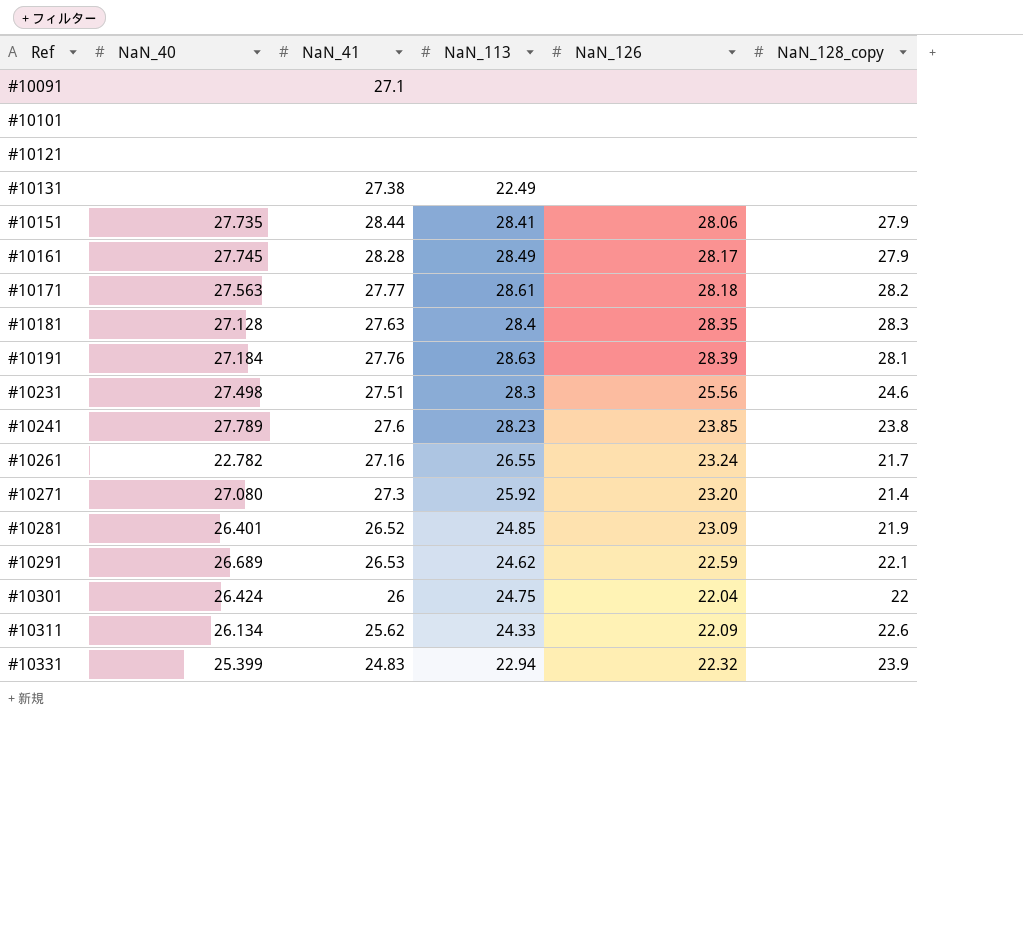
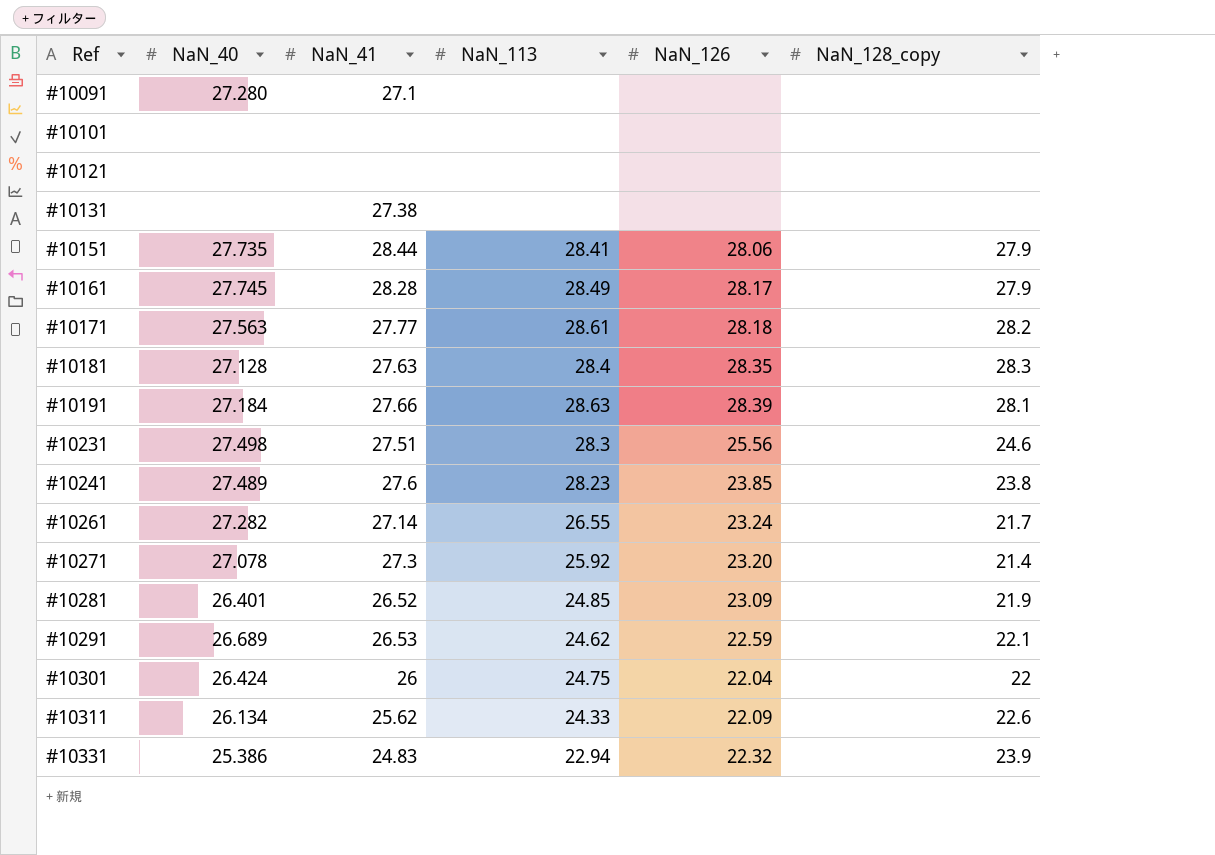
#10091 | NaN_40: none -> 27.280
#10131 | NaN_113: 22.49 -> none
#10191 | NaN_41: 27.76 -> 27.66
#10241 | NaN_40: 27.789 -> 27.489
#10261 | NaN_40: 22.782 -> 27.282
#10261 | NaN_41: 27.16 -> 27.14
#10271 | NaN_40: 27.080 -> 27.078
#10331 | NaN_40: 25.399 -> 25.386

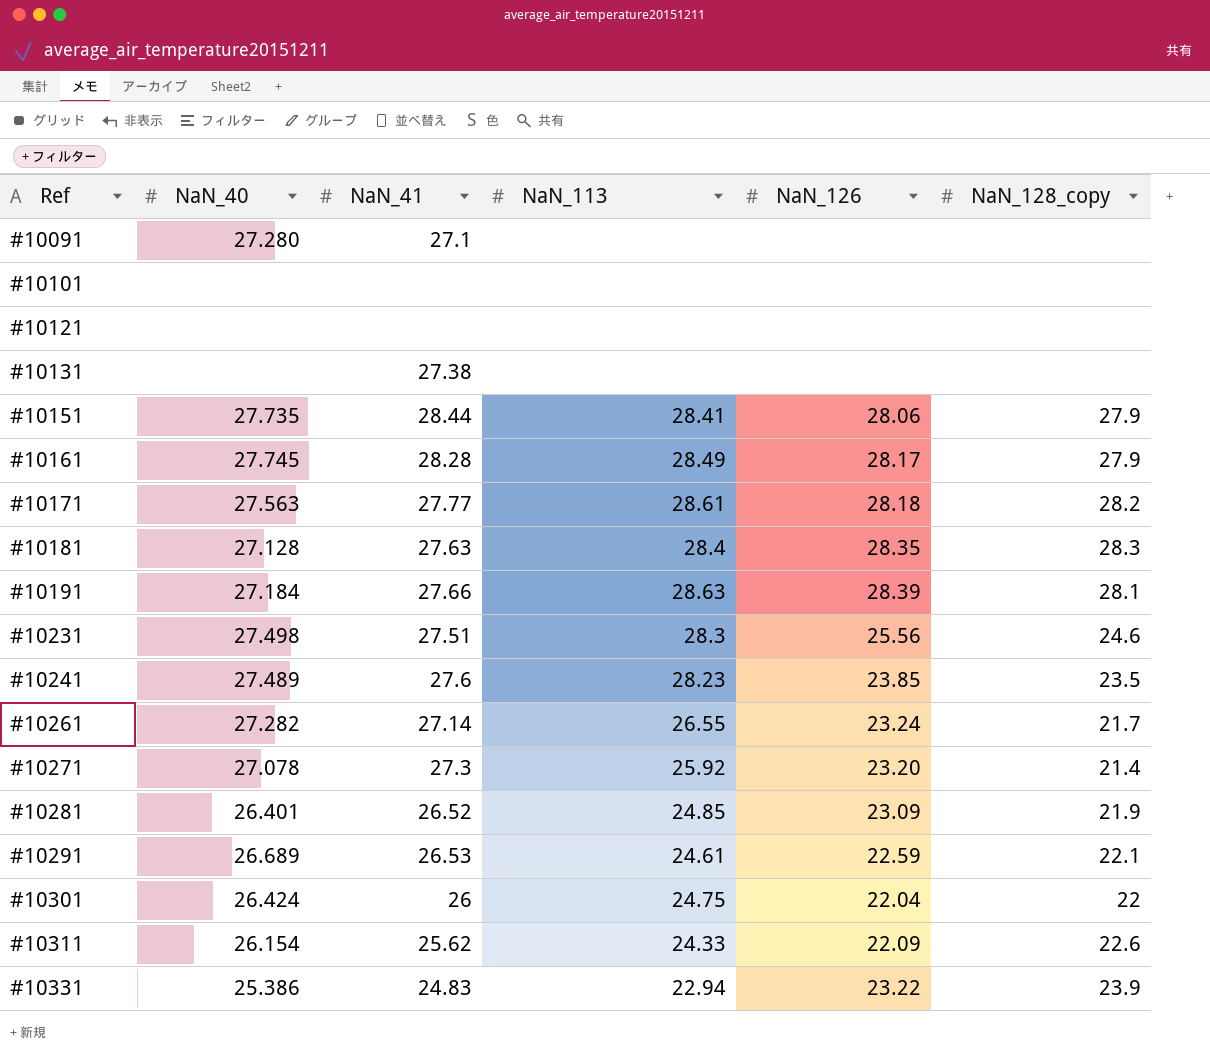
#10241 | NaN_128_copy: 23.8 -> 23.5
#10291 | NaN_113: 24.62 -> 24.61
#10311 | NaN_40: 26.134 -> 26.154
#10331 | NaN_126: 22.32 -> 23.22

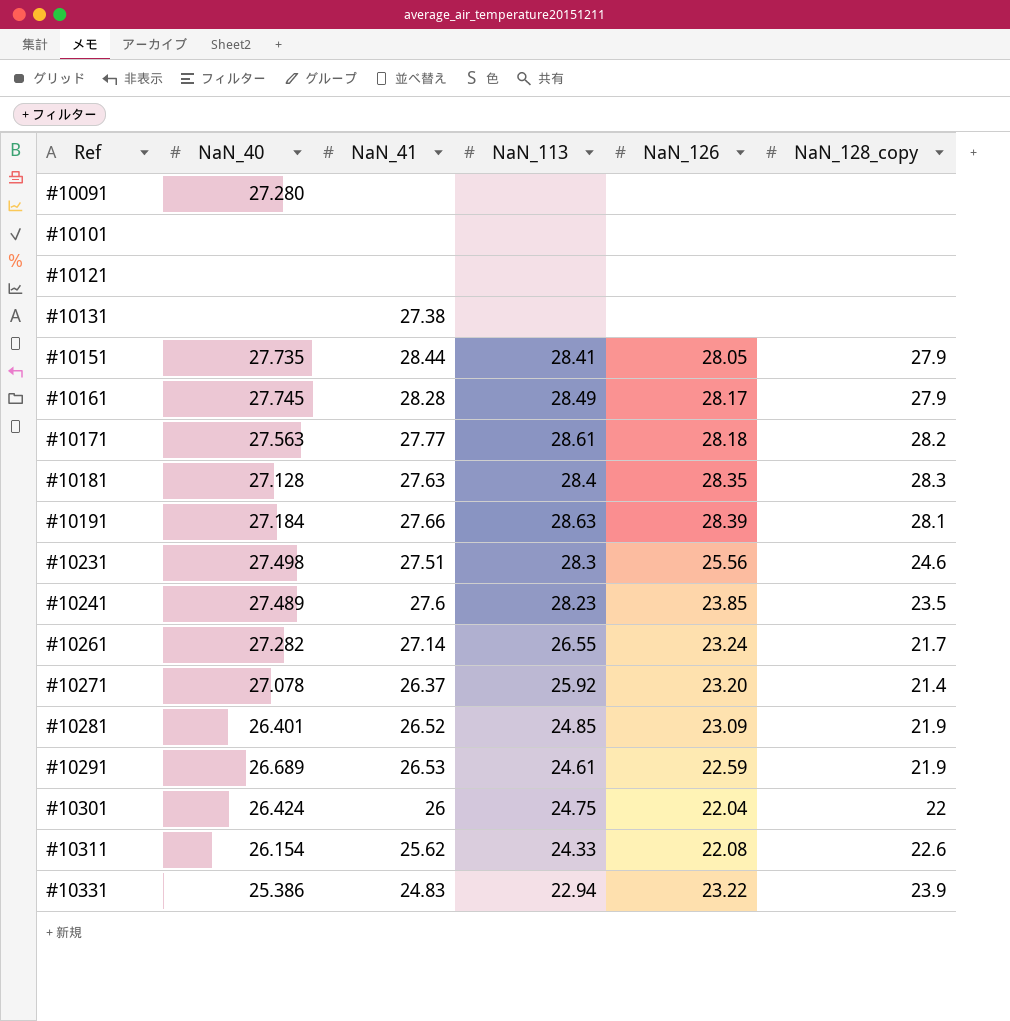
#10091 | NaN_41: 27.1 -> none
#10151 | NaN_126: 28.06 -> 28.05
#10271 | NaN_41: 27.3 -> 26.37
#10291 | NaN_128_copy: 22.1 -> 21.9
#10311 | NaN_126: 22.09 -> 22.08

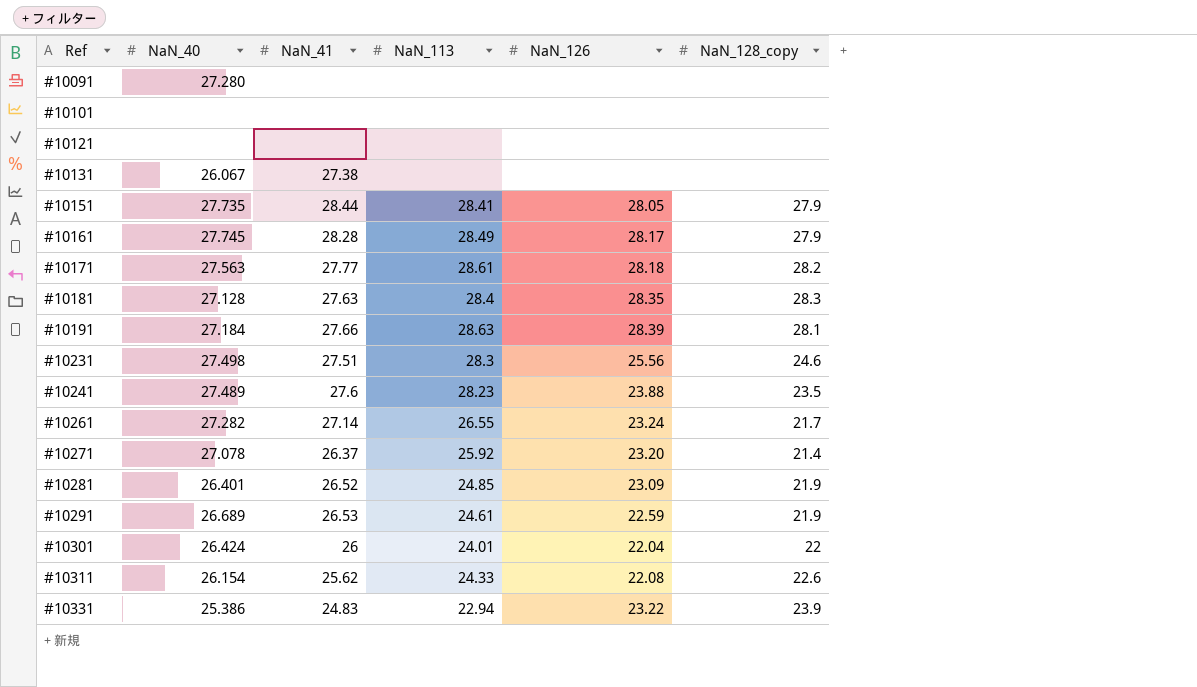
#10131 | NaN_40: none -> 26.067
#10241 | NaN_126: 23.85 -> 23.88
#10301 | NaN_113: 24.75 -> 24.01

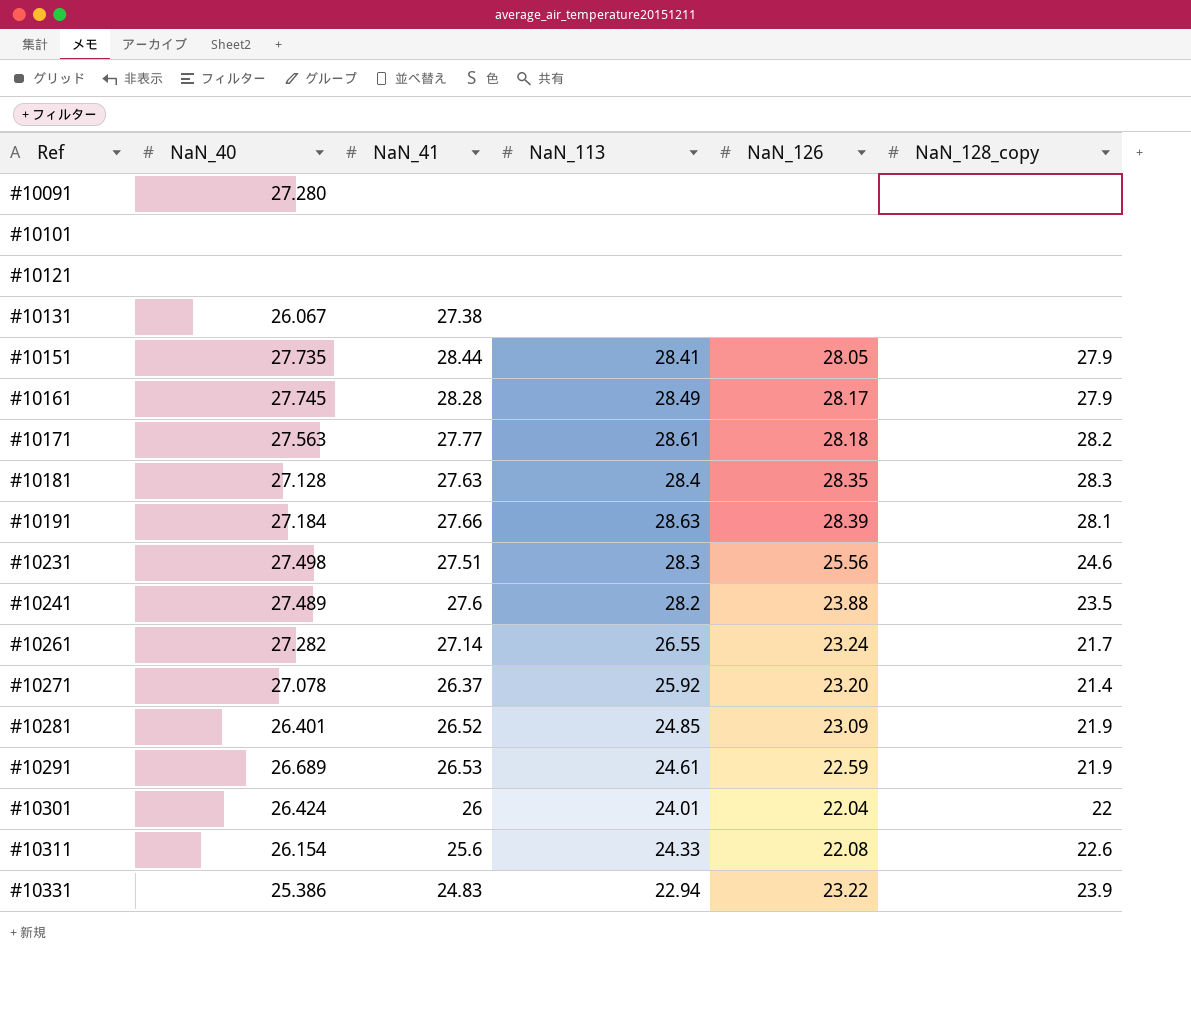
#10241 | NaN_113: 28.23 -> 28.2
#10311 | NaN_41: 25.62 -> 25.6

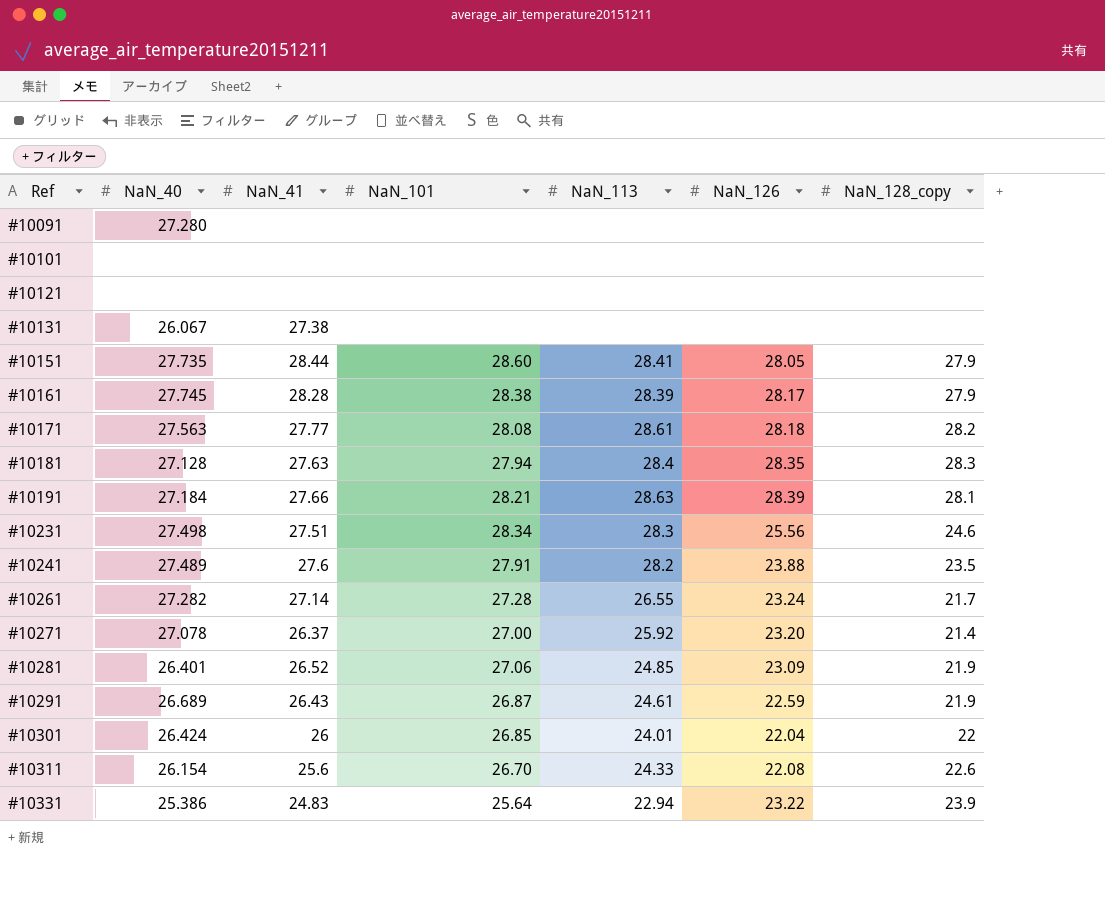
column NaN_101 | position: none -> 4
#10161 | NaN_113: 28.49 -> 28.39
#10291 | NaN_41: 26.53 -> 26.43

